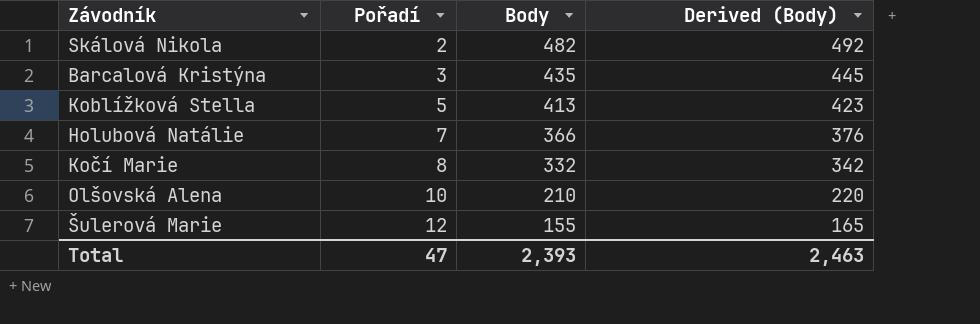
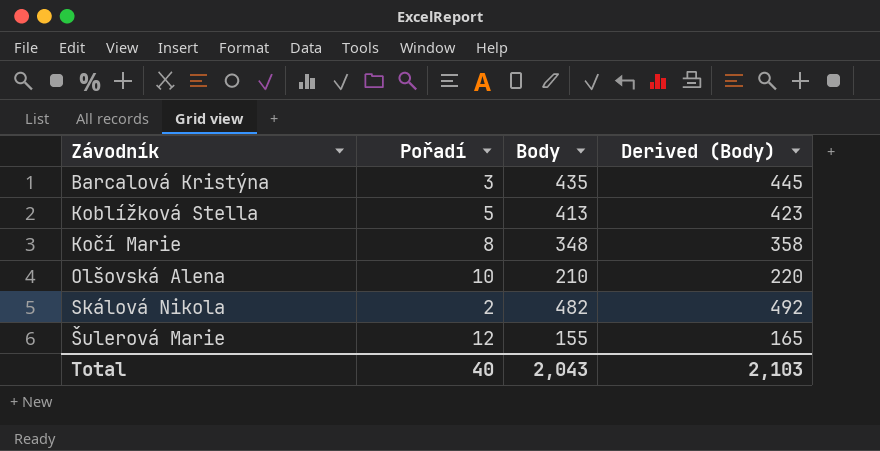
row order: Pořadí ascending -> Závodník ascending
row Holubová Natálie: 7 | 366 | 376 -> none
Kočí Marie | Body: 332 -> 348
Kočí Marie | Derived (Body): 342 -> 358
Total | Pořadí: 47 -> 40
Total | Body: 2,393 -> 2,043
Total | Derived (Body): 2,463 -> 2,103

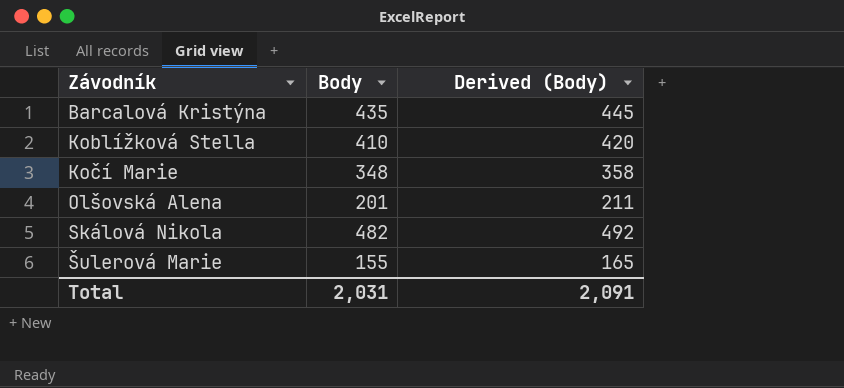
column Pořadí | position: 2 -> none
Koblížková Stella | Body: 413 -> 410
Koblížková Stella | Derived (Body): 423 -> 420
Olšovská Alena | Body: 210 -> 201
Olšovská Alena | Derived (Body): 220 -> 211
Total | Body: 2,043 -> 2,031
Total | Derived (Body): 2,103 -> 2,091

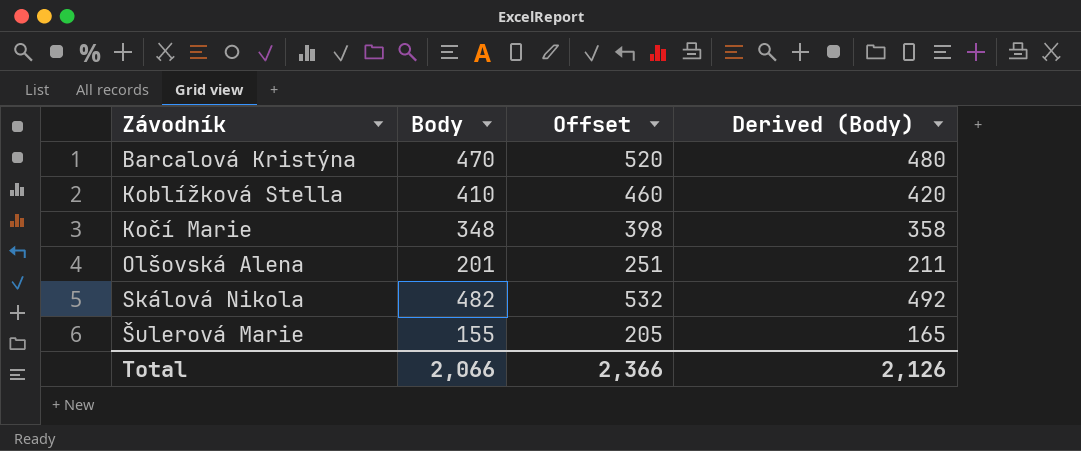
column Offset | formula: none -> [Body] + 50
Barcalová Kristýna | Body: 435 -> 470
Barcalová Kristýna | Derived (Body): 445 -> 480
Total | Body: 2,031 -> 2,066
Total | Derived (Body): 2,091 -> 2,126

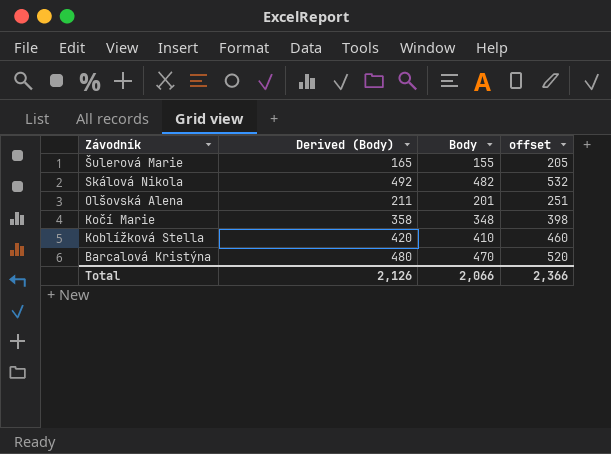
row order: Závodník ascending -> Závodník descending
column Derived (Body) | position: 4 -> 2
column name: Offset -> offset

